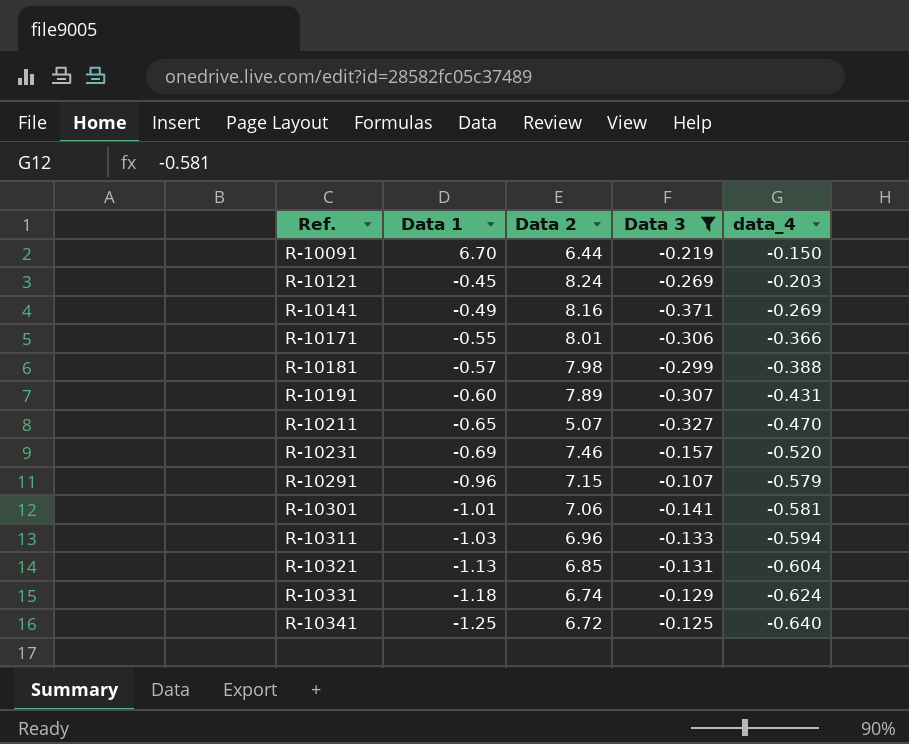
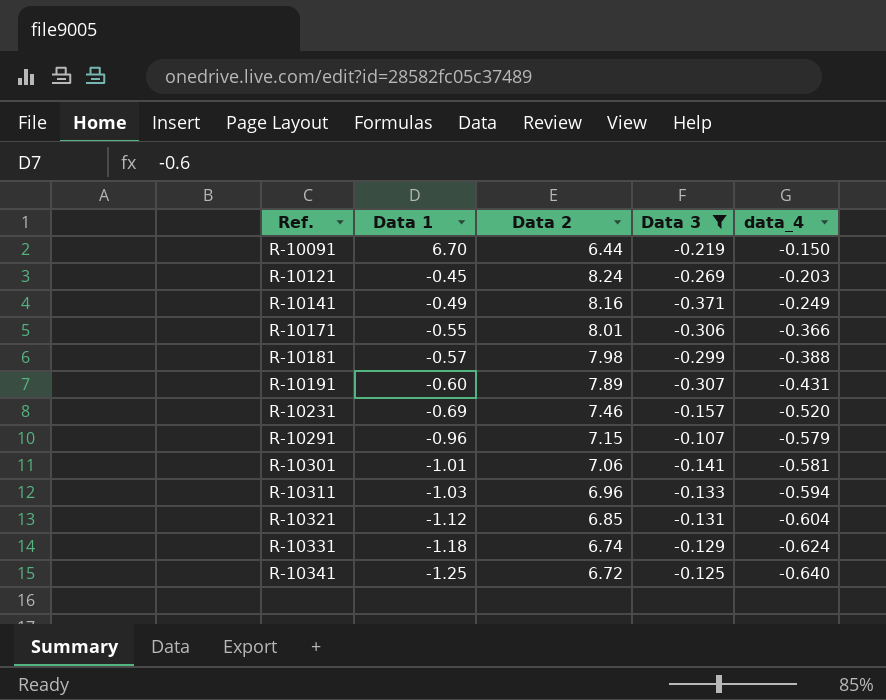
row R-10211: -0.65 | 5.07 | -0.327 | -0.470 -> none
R-10141 | data_4: -0.269 -> -0.249
R-10321 | Data 1: -1.13 -> -1.12

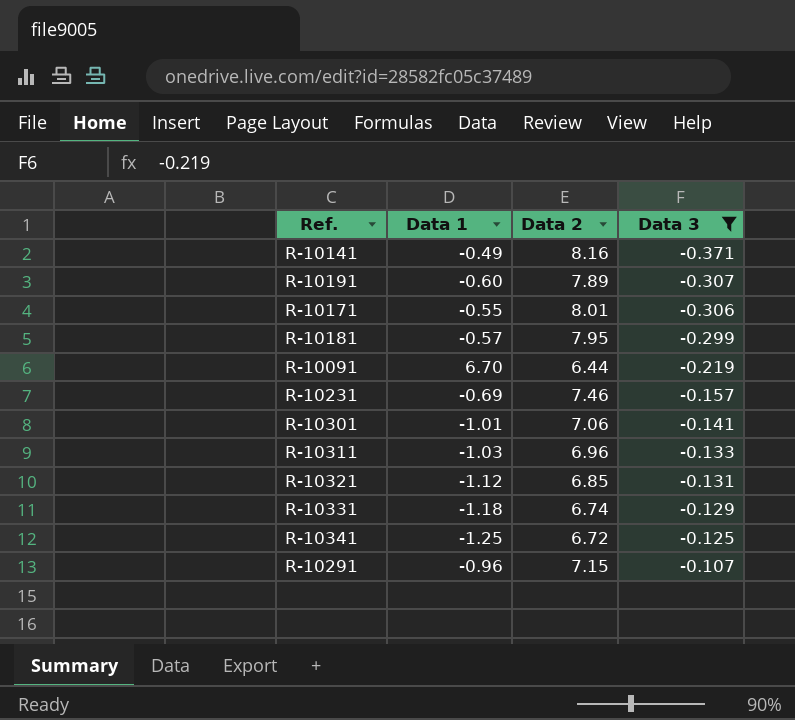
row order: Ref. ascending -> Data 3 ascending
column data_4 | position: 5 -> none
row R-10121: -0.45 | 8.24 | -0.269 | -0.203 -> none
R-10181 | Data 2: 7.98 -> 7.95

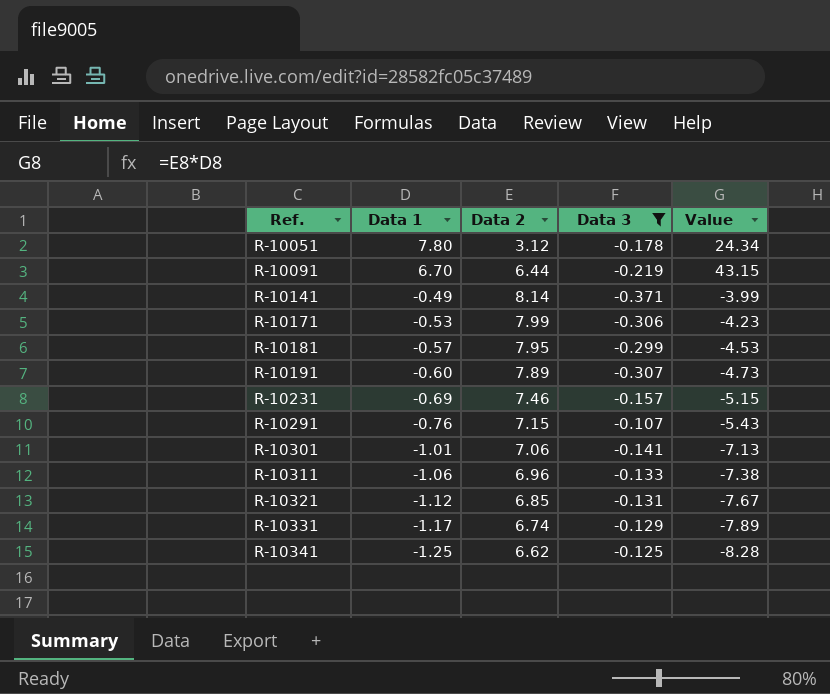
row order: Data 3 ascending -> Ref. ascending
column Value | formula: none -> [Data 1] * [Data 2]
row R-10051: none -> 7.80 | 3.12 | -0.178 | 24.34
R-10141 | Data 2: 8.16 -> 8.14
R-10171 | Data 1: -0.55 -> -0.53
R-10171 | Data 2: 8.01 -> 7.99
R-10291 | Data 1: -0.96 -> -0.76
R-10311 | Data 1: -1.03 -> -1.06
R-10331 | Data 1: -1.18 -> -1.17
R-10341 | Data 2: 6.72 -> 6.62

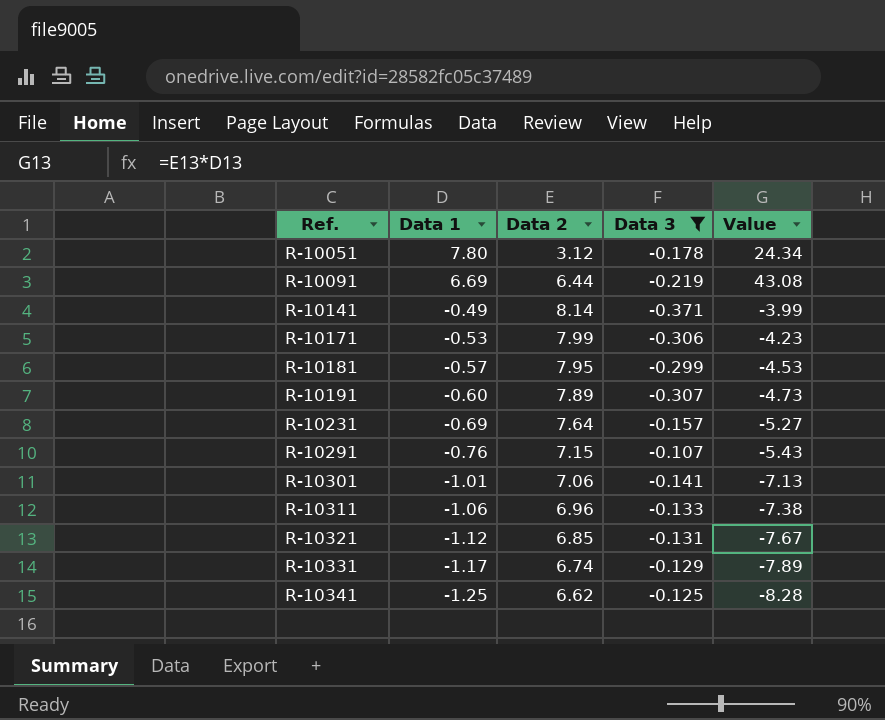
R-10091 | Data 1: 6.70 -> 6.69
R-10091 | Value: 43.15 -> 43.08
R-10231 | Data 2: 7.46 -> 7.64
R-10231 | Value: -5.15 -> -5.27

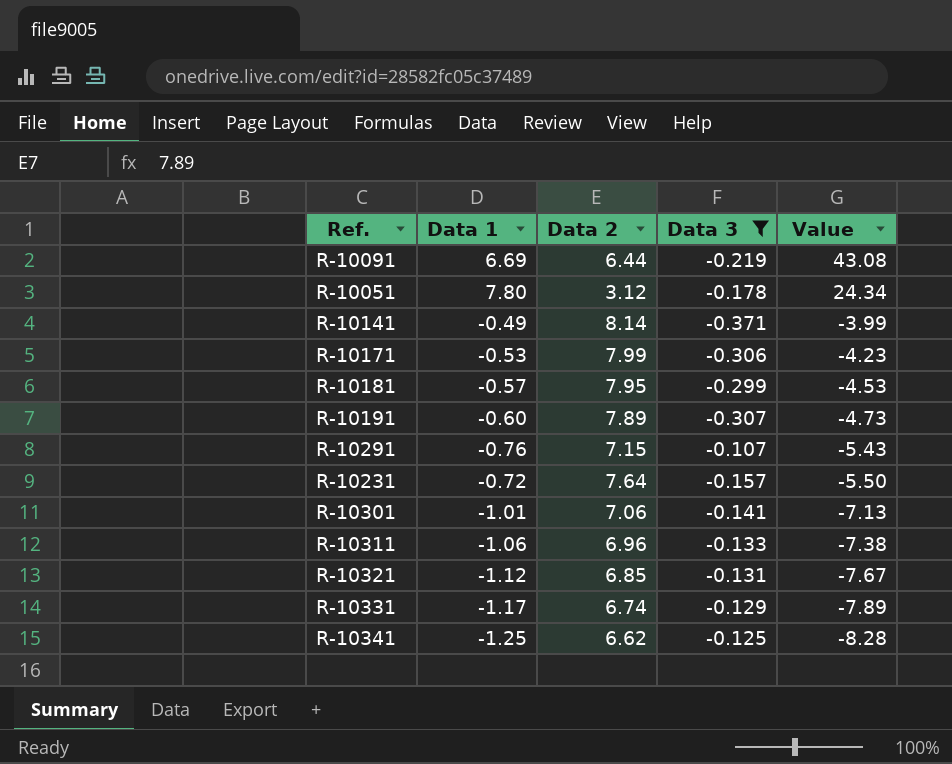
row order: Ref. ascending -> Value descending
R-10231 | Data 1: -0.69 -> -0.72
R-10231 | Value: -5.27 -> -5.50

